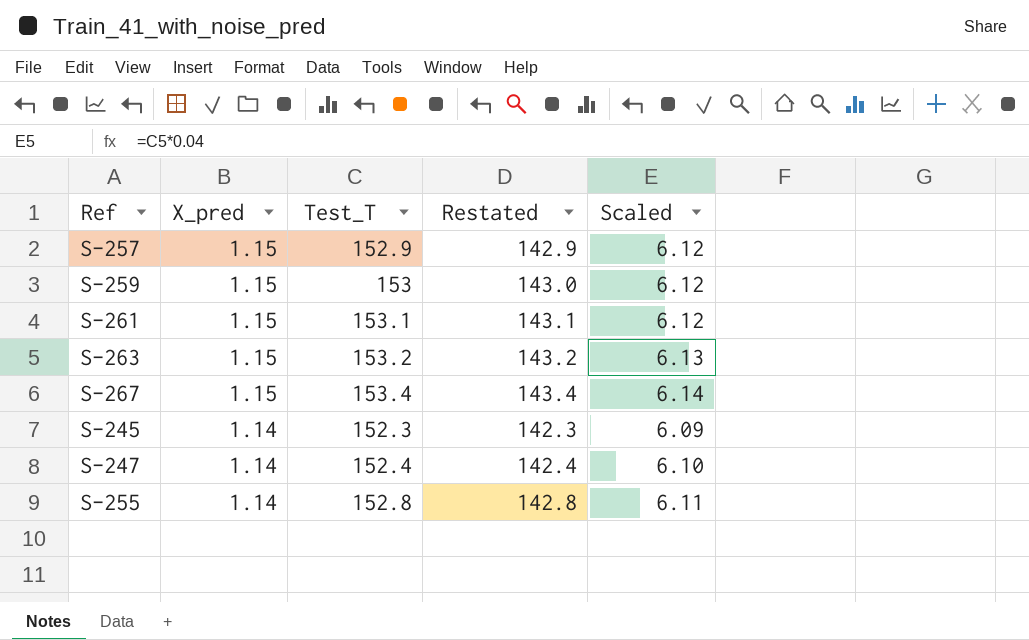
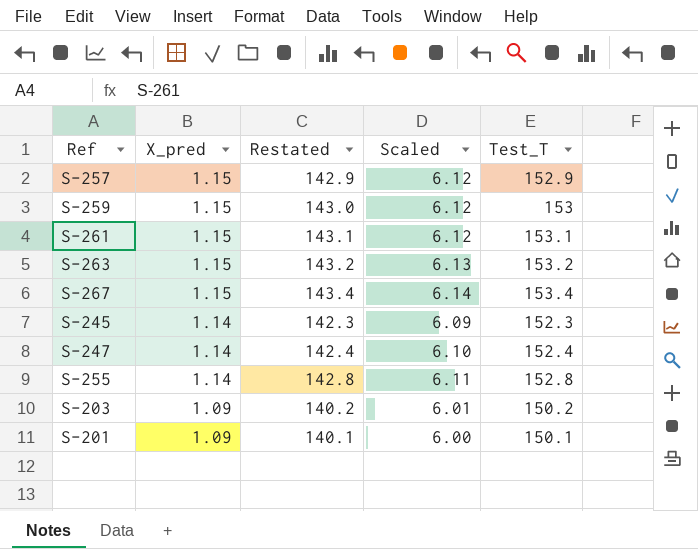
column Test_T | position: 3 -> 5
row S-203: none -> 1.09 | 140.2 | 6.01 | 150.2
row S-201: none -> 1.09 | 140.1 | 6.00 | 150.1

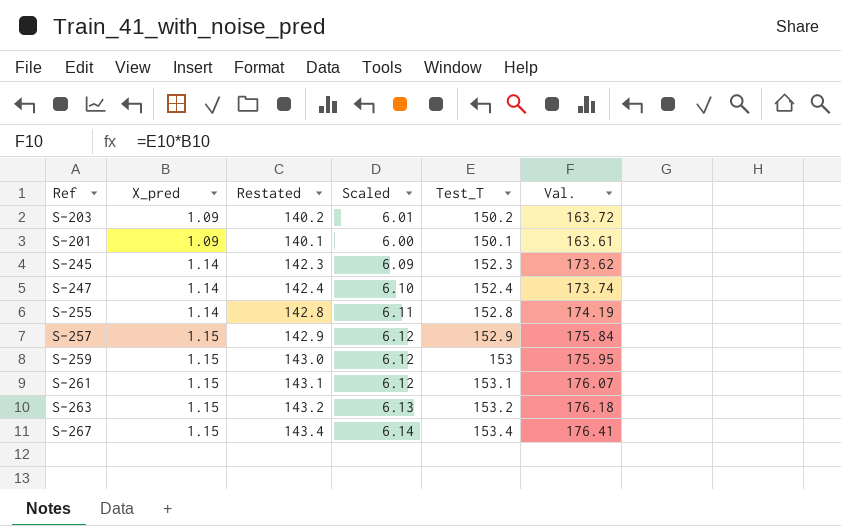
row order: X_pred descending -> X_pred ascending
column Val. | formula: none -> [X_pred] * [Test_T]

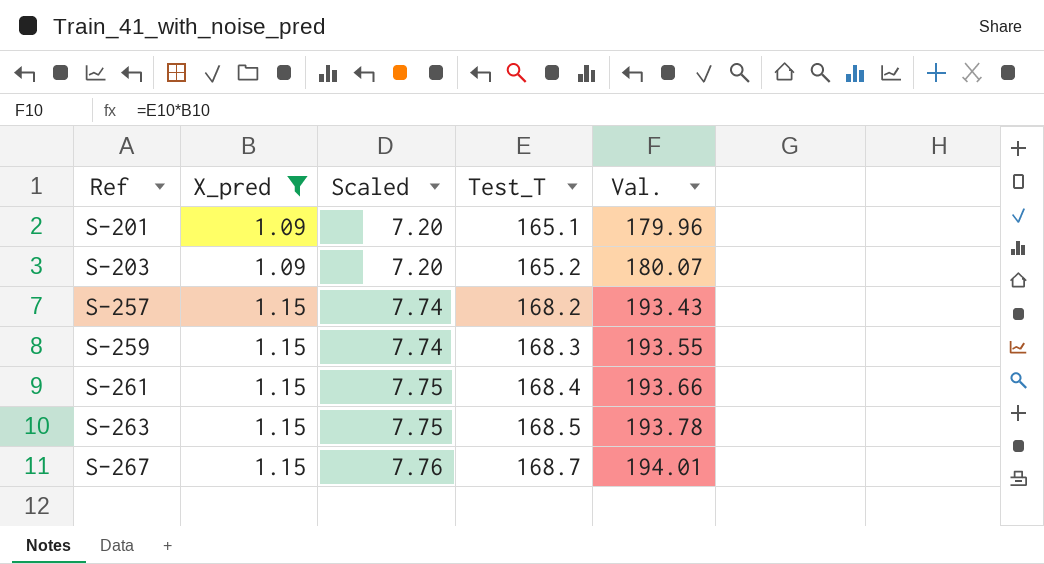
filter: none -> X_pred != 1.14
row order: X_pred ascending -> Ref ascending
column Restated | formula: [Test_T] - 10 -> none
column Scaled | formula: [Test_T] * 0.04 -> [Val.] * 0.04
S-201 | Test_T: 150.1 -> 165.1
S-201 | Val.: 163.61 -> 179.96
S-203 | Test_T: 150.2 -> 165.2
S-203 | Val.: 163.72 -> 180.07
S-257 | Test_T: 152.9 -> 168.2
S-257 | Val.: 175.84 -> 193.43
S-259 | Test_T: 153 -> 168.3
S-259 | Val.: 175.95 -> 193.55
S-261 | Test_T: 153.1 -> 168.4
S-261 | Val.: 176.07 -> 193.66
S-263 | Test_T: 153.2 -> 168.5
S-263 | Val.: 176.18 -> 193.78
S-267 | Test_T: 153.4 -> 168.7
S-267 | Val.: 176.41 -> 194.01

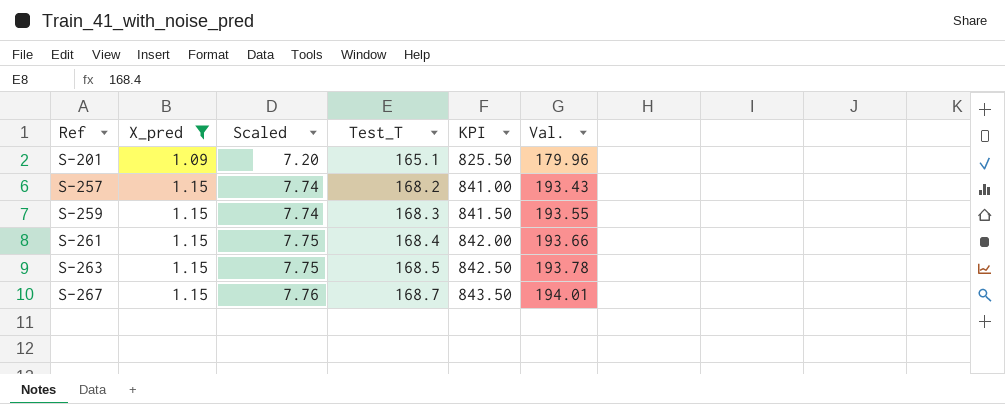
column KPI | formula: none -> [Test_T] * 5
row S-203: 1.09 | 7.20 | 165.2 | 180.07 -> none

